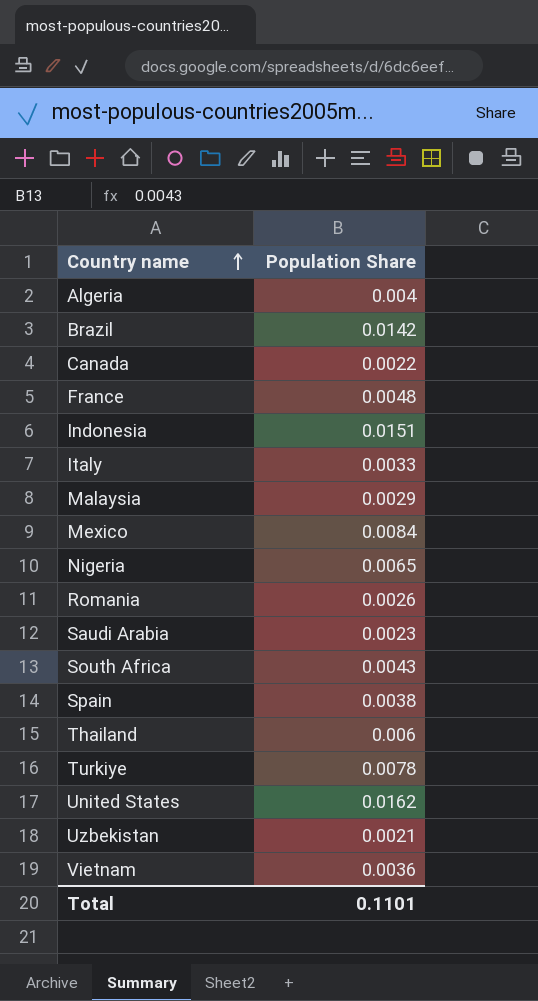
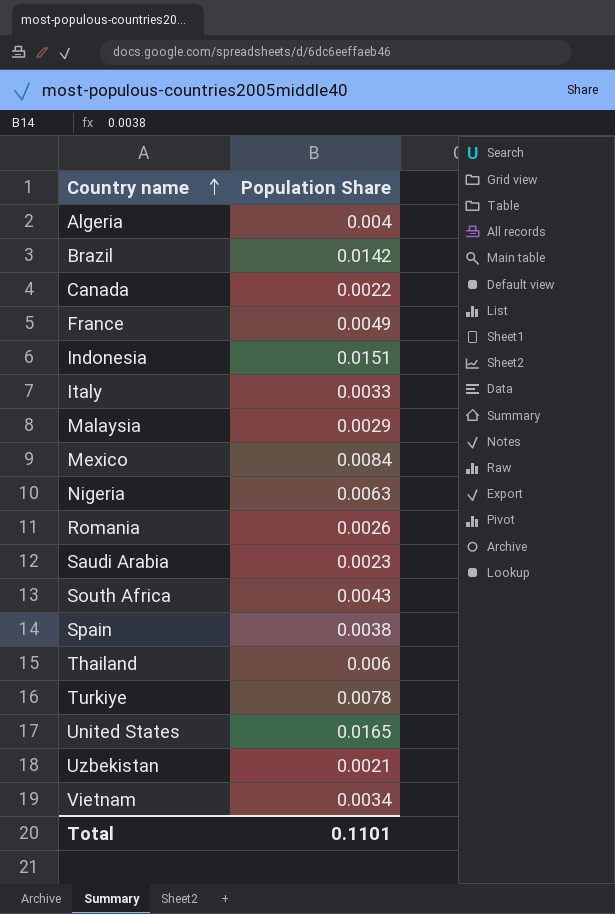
France | Population Share: 0.0048 -> 0.0049
Nigeria | Population Share: 0.0065 -> 0.0063
United States | Population Share: 0.0162 -> 0.0165
Vietnam | Population Share: 0.0036 -> 0.0034

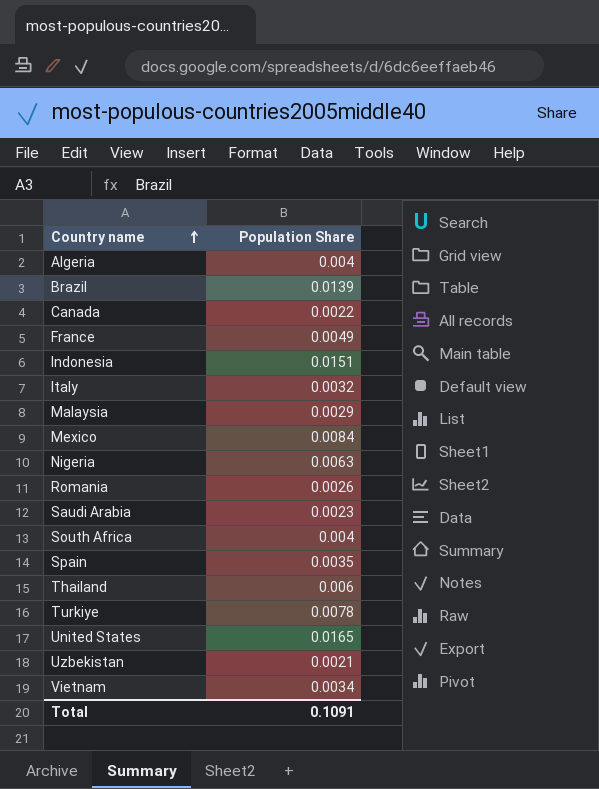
Brazil | Population Share: 0.0142 -> 0.0139
Italy | Population Share: 0.0033 -> 0.0032
South Africa | Population Share: 0.0043 -> 0.004
Spain | Population Share: 0.0038 -> 0.0035
Total | Population Share: 0.1101 -> 0.1091

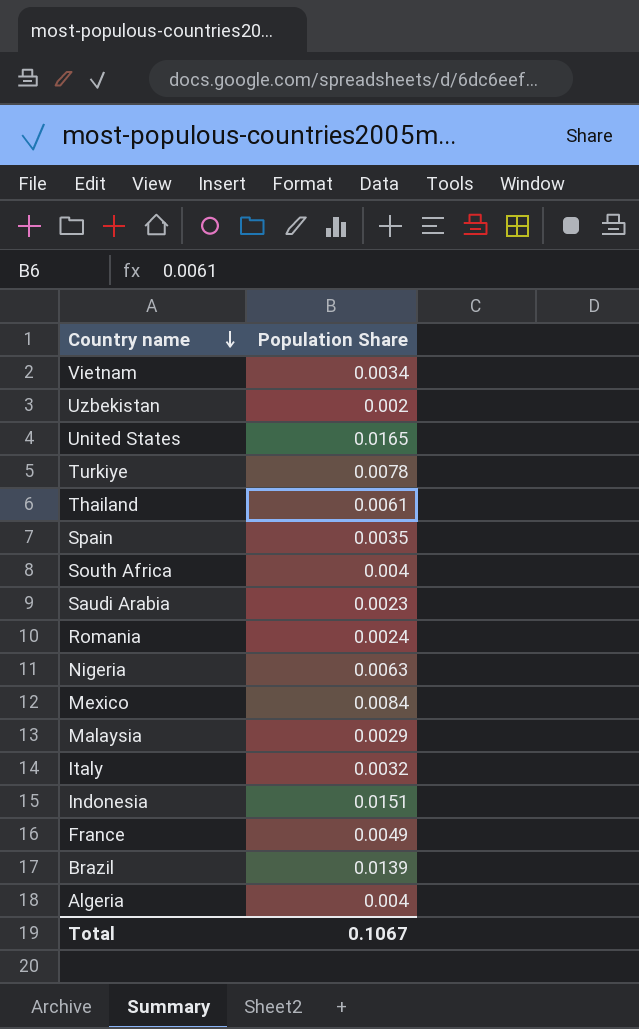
row order: Country name ascending -> Country name descending
row Canada: 0.0022 -> none
Uzbekistan | Population Share: 0.0021 -> 0.002
Thailand | Population Share: 0.006 -> 0.0061
Romania | Population Share: 0.0026 -> 0.0024
Total | Population Share: 0.1091 -> 0.1067

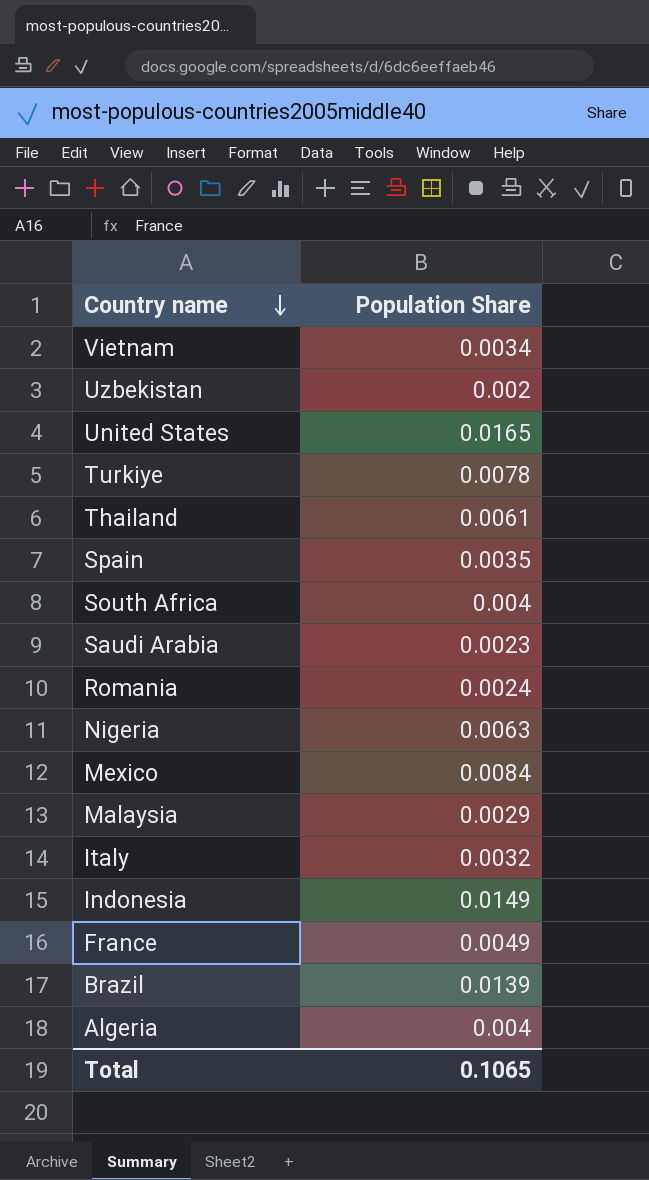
Indonesia | Population Share: 0.0151 -> 0.0149
Total | Population Share: 0.1067 -> 0.1065

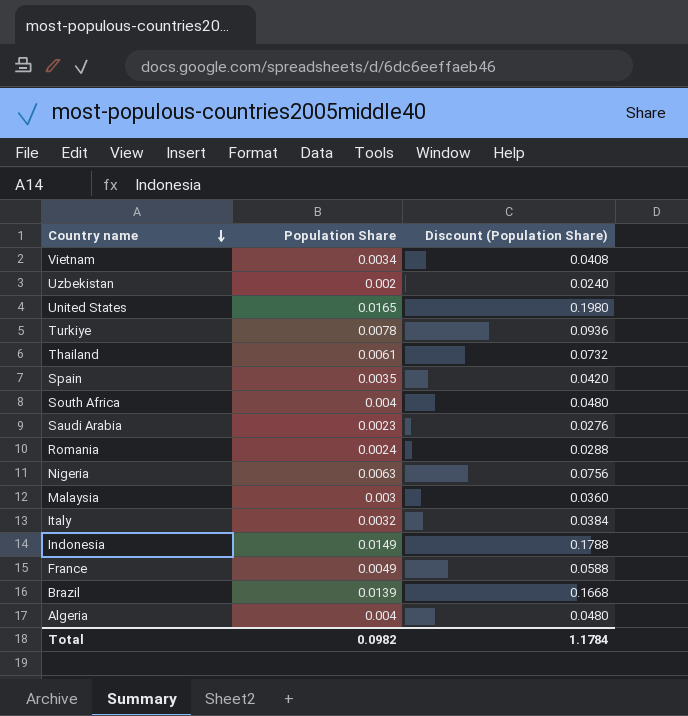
column Discount (Population Share) | formula: none -> [Population Share] * 12
row Mexico: 0.0084 -> none
Malaysia | Population Share: 0.0029 -> 0.003
Total | Population Share: 0.1065 -> 0.0982

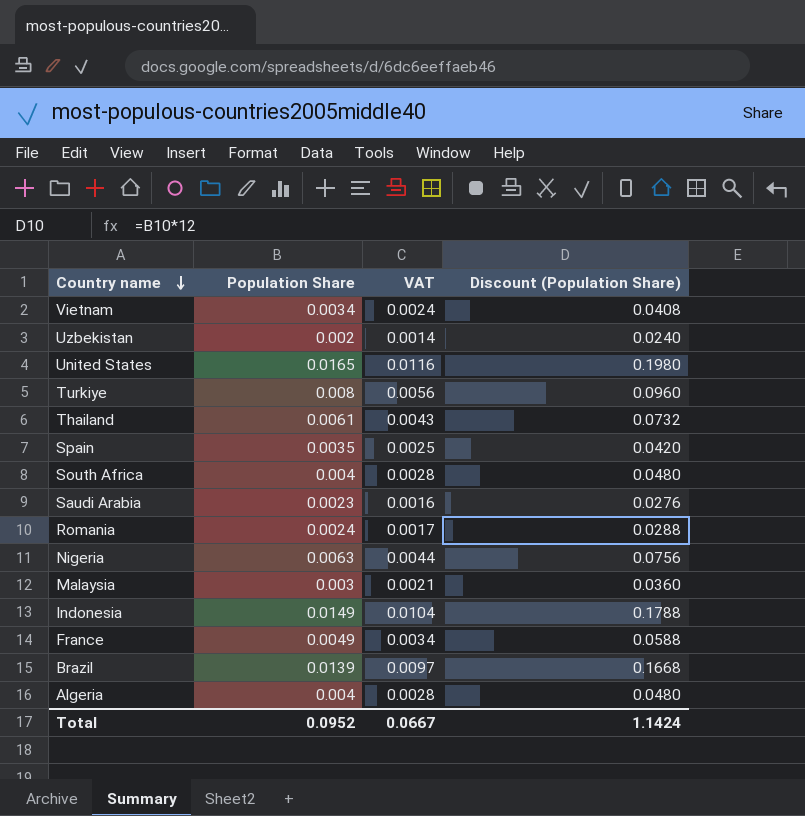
column VAT | formula: none -> [Population Share] * 0.7
row Italy: 0.0032 | 0.0384 -> none
Turkiye | Population Share: 0.0078 -> 0.008
Turkiye | Discount (Population Share): 0.0936 -> 0.0960
Total | Population Share: 0.0982 -> 0.0952
Total | Discount (Population Share): 1.1784 -> 1.1424

